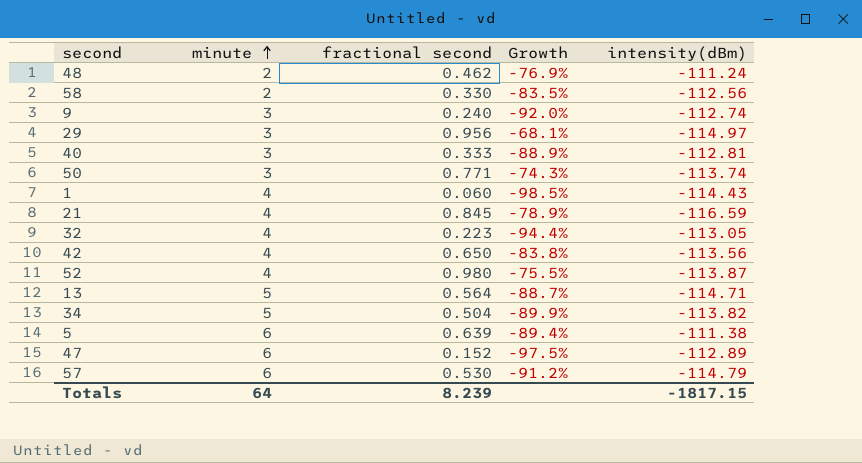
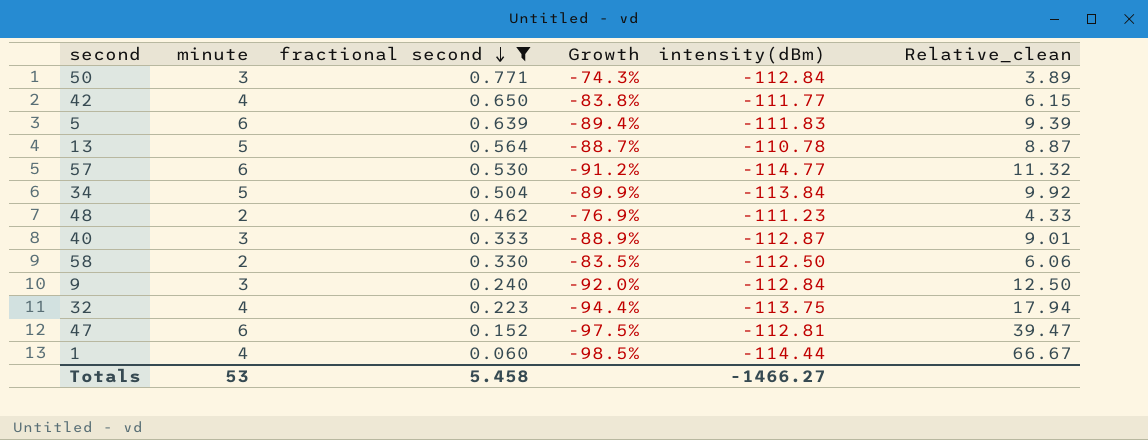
filter: none -> fractional second <= 0.771
row order: minute ascending -> fractional second descending
column Relative_clean | formula: none -> [minute] / [fractional second]
50 | intensity(dBm): -113.74 -> -112.84
42 | intensity(dBm): -113.56 -> -111.77
5 | intensity(dBm): -111.38 -> -111.83
13 | intensity(dBm): -114.71 -> -110.78
57 | intensity(dBm): -114.79 -> -114.77
34 | intensity(dBm): -113.82 -> -113.84
48 | intensity(dBm): -111.24 -> -111.23
40 | intensity(dBm): -112.81 -> -112.87
58 | intensity(dBm): -112.56 -> -112.50
9 | intensity(dBm): -112.74 -> -112.84
32 | intensity(dBm): -113.05 -> -113.75
47 | intensity(dBm): -112.89 -> -112.81
1 | intensity(dBm): -114.43 -> -114.44
Totals | minute: 64 -> 53
Totals | fractional second: 8.239 -> 5.458
Totals | intensity(dBm): -1817.15 -> -1466.27

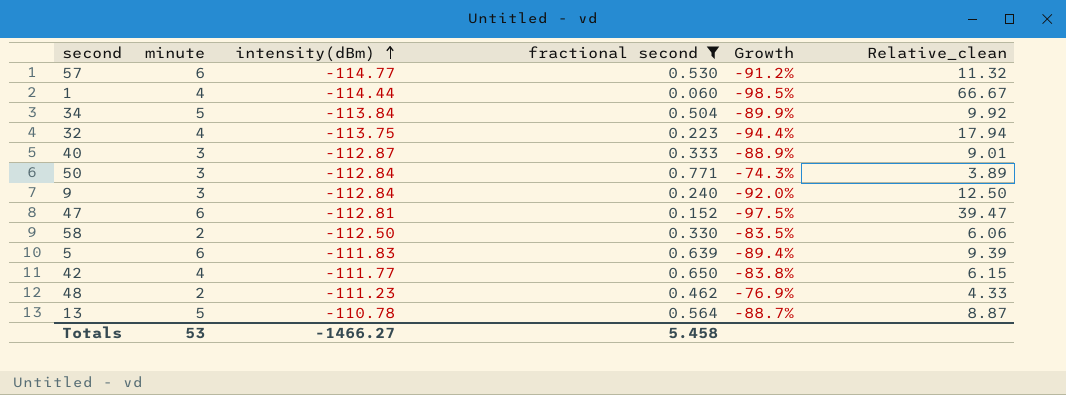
row order: fractional second descending -> intensity(dBm) ascending
column intensity(dBm) | position: 5 -> 3

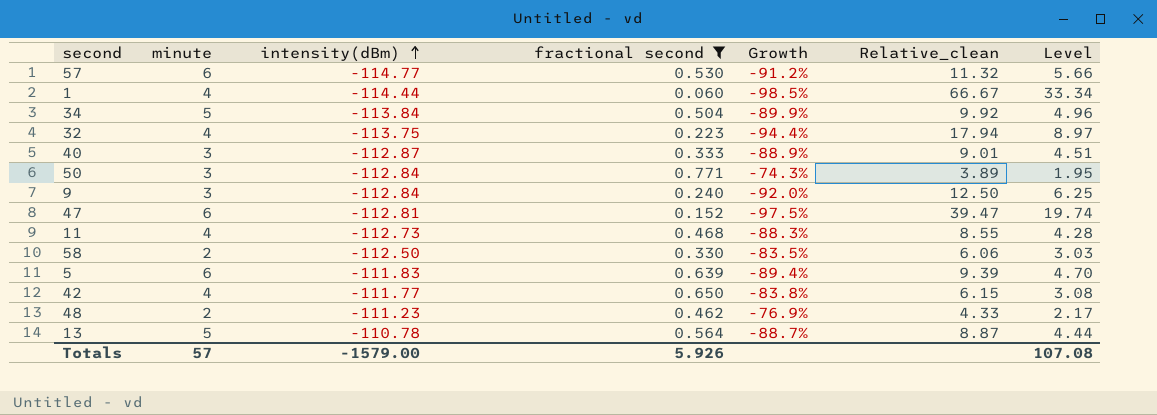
column Level | formula: none -> [Relative_clean] * 0.5
row 11: none -> 4 | -112.73 | 0.468 | -88.3% | 8.55 | 4.28
Totals | minute: 53 -> 57
Totals | intensity(dBm): -1466.27 -> -1579.00
Totals | fractional second: 5.458 -> 5.926

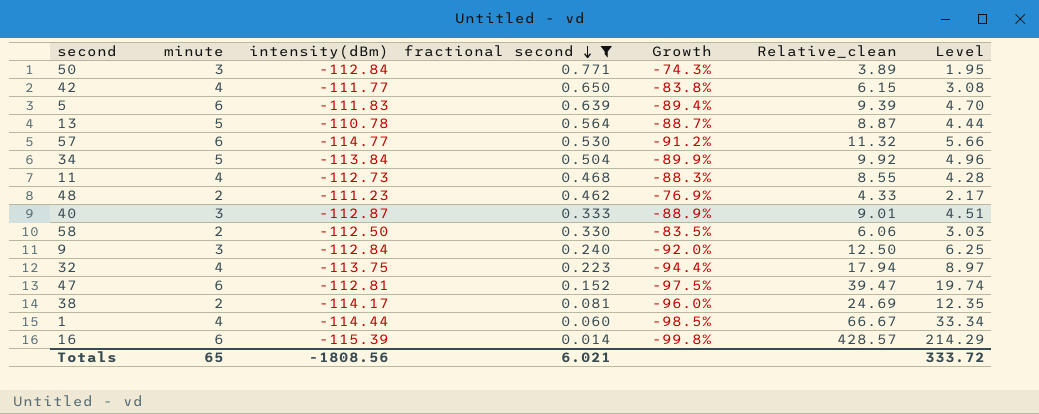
row order: intensity(dBm) ascending -> fractional second descending
row 38: none -> 2 | -114.17 | 0.081 | -96.0% | 24.69 | 12.35
row 16: none -> 6 | -115.39 | 0.014 | -99.8% | 428.57 | 214.29
Totals | minute: 57 -> 65
Totals | intensity(dBm): -1579.00 -> -1808.56
Totals | fractional second: 5.926 -> 6.021
Totals | Level: 107.08 -> 333.72

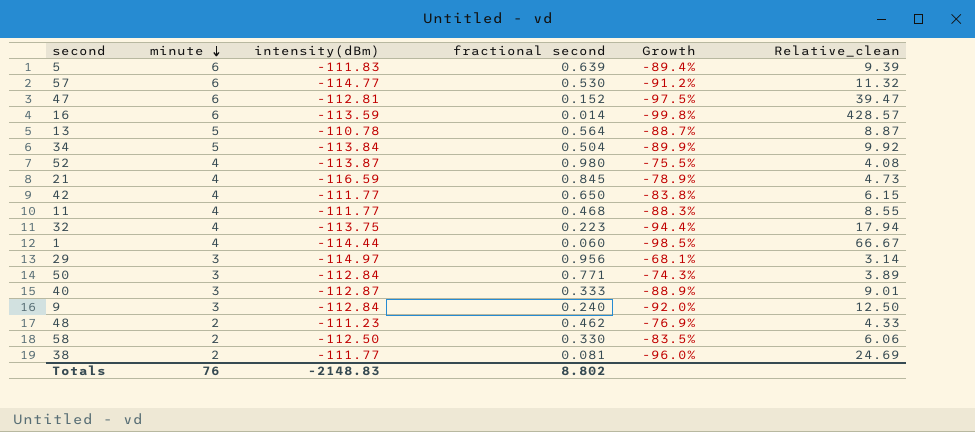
filter: fractional second <= 0.771 -> none
row order: fractional second descending -> minute descending
column Level | formula: [Relative_clean] * 0.5 -> none
16 | intensity(dBm): -115.39 -> -113.59
11 | intensity(dBm): -112.73 -> -111.77
38 | intensity(dBm): -114.17 -> -111.77
Totals | minute: 65 -> 76
Totals | intensity(dBm): -1808.56 -> -2148.83
Totals | fractional second: 6.021 -> 8.802

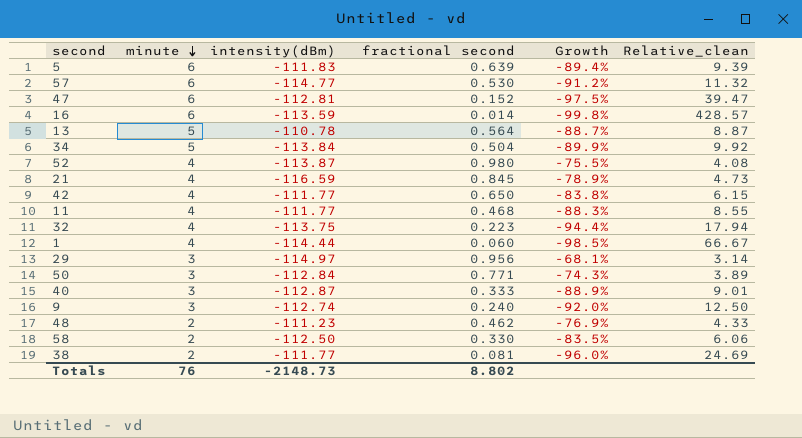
9 | intensity(dBm): -112.84 -> -112.74
Totals | intensity(dBm): -2148.83 -> -2148.73

